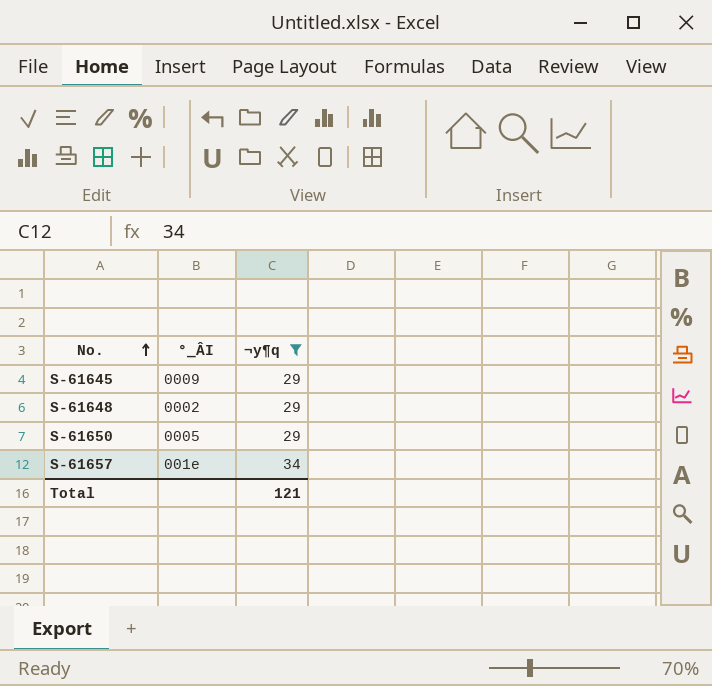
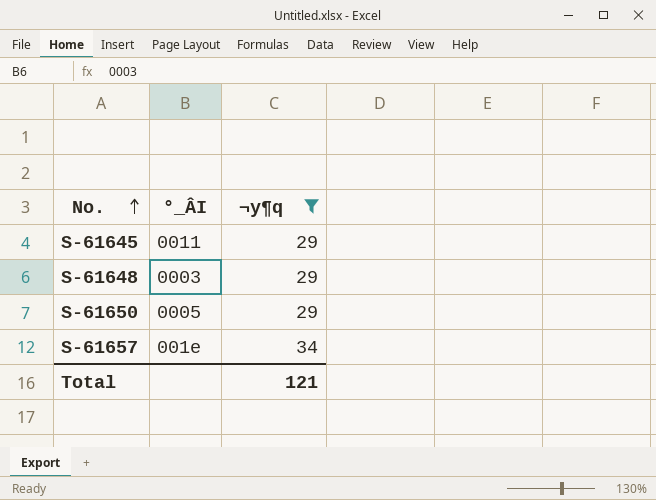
S-61645 | °_ÂI: 0009 -> 0011
S-61648 | °_ÂI: 0002 -> 0003

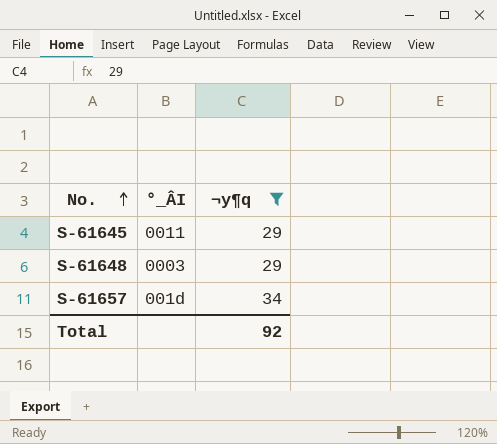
row S-61650: 0005 | 29 -> none
S-61657 | °_ÂI: 001e -> 001d
Total | ¬y¶q: 121 -> 92

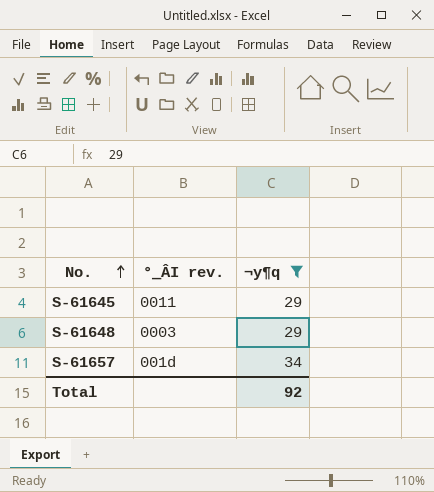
column name: °_ÂI -> °_ÂI rev.

